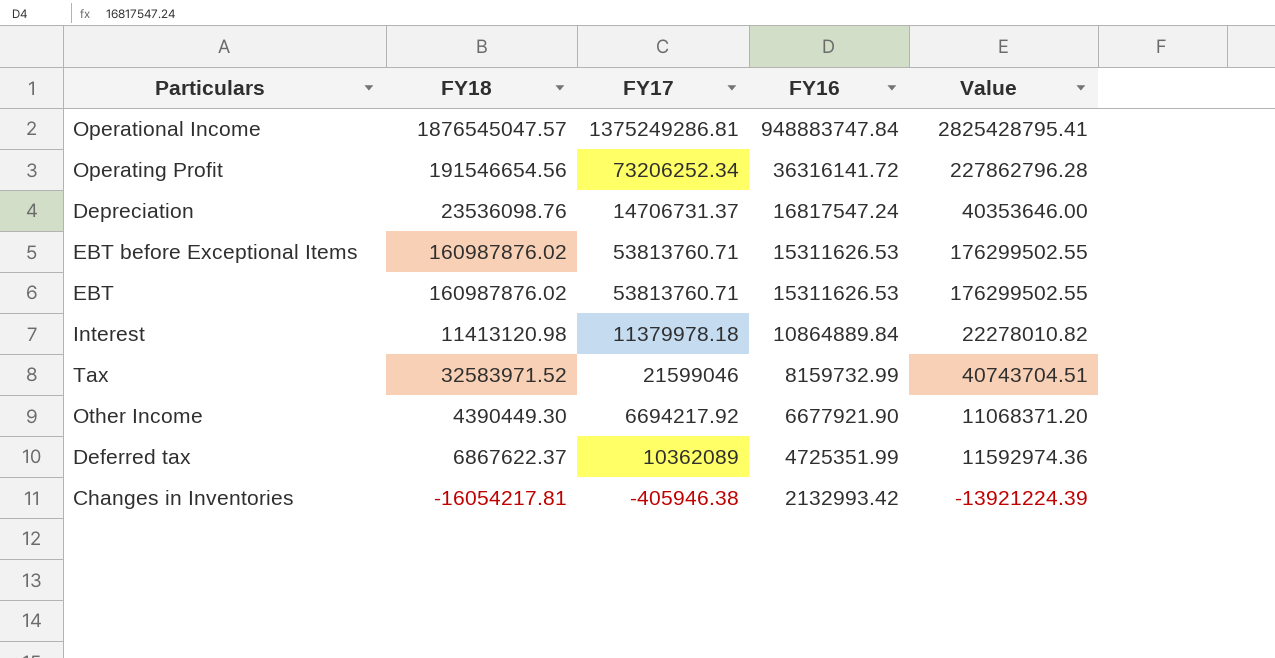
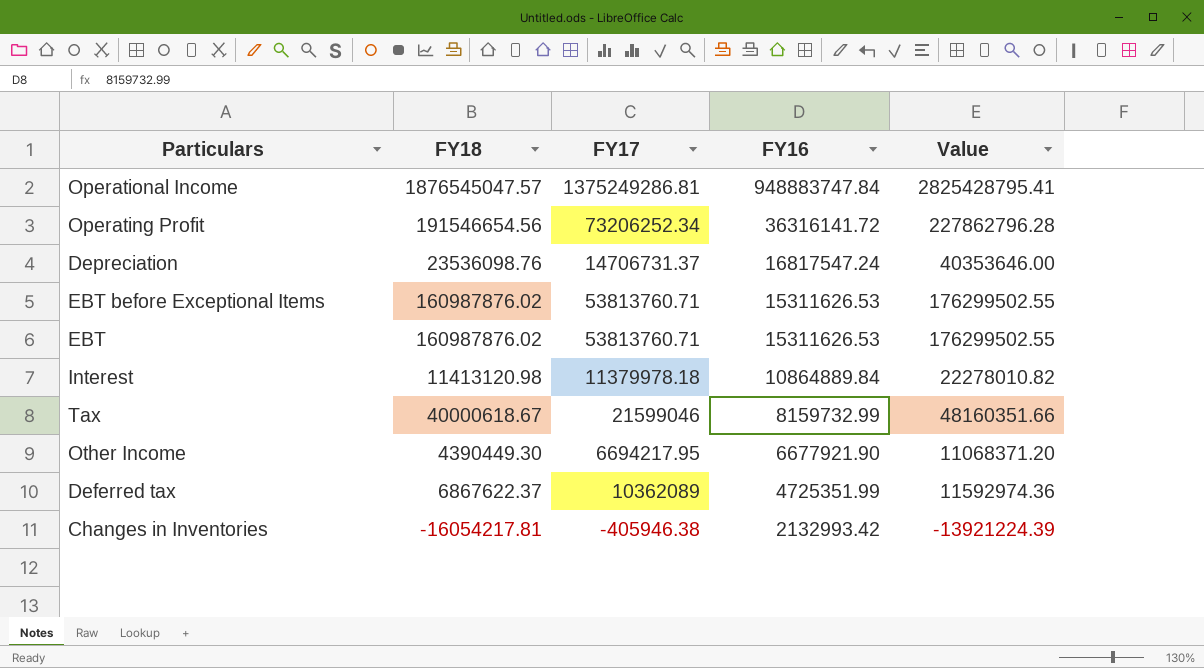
Tax | FY18: 32583971.52 -> 40000618.67
Tax | Value: 40743704.51 -> 48160351.66
Other Income | FY17: 6694217.92 -> 6694217.95

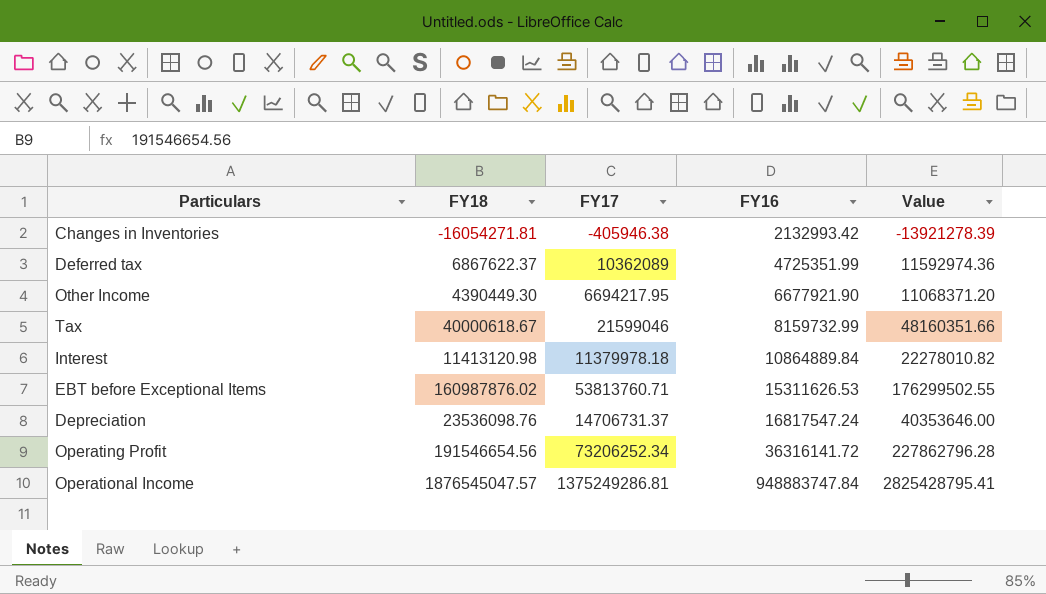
row order: FY16 descending -> FY16 ascending
row EBT: 160987876.02 | 53813760.71 | 15311626.53 | 176299502.55 -> none
Changes in Inventories | FY18: -16054217.81 -> -16054271.81
Changes in Inventories | Value: -13921224.39 -> -13921278.39

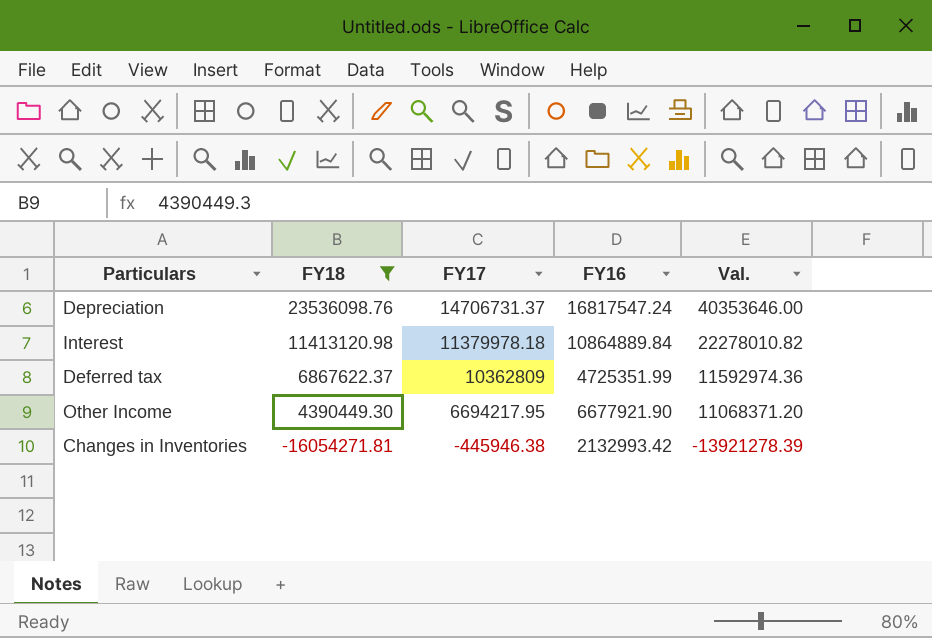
filter: none -> FY18 <= 23536098.76
row order: FY16 ascending -> FY18 descending
column name: Value -> Val.
Deferred tax | FY17: 10362089 -> 10362809
Changes in Inventories | FY17: -405946.38 -> -445946.38

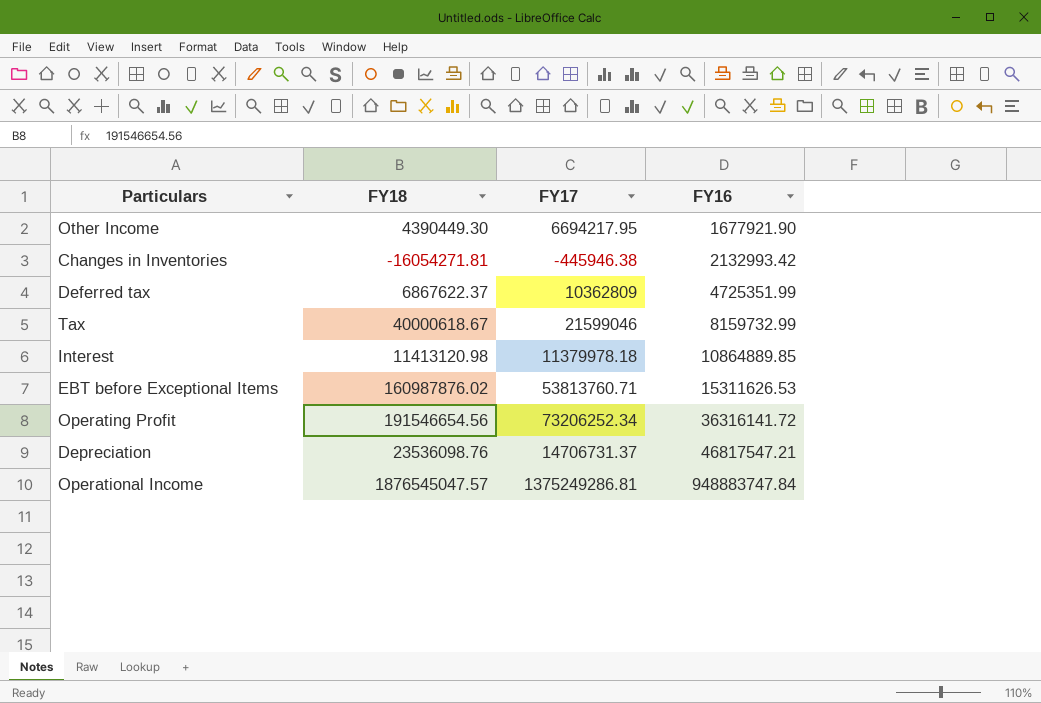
filter: FY18 <= 23536098.76 -> none
row order: FY18 descending -> FY16 ascending
column Val. | formula: [FY18] + [FY16] -> none
Other Income | FY16: 6677921.90 -> 1677921.90
Interest | FY16: 10864889.84 -> 10864889.85
Depreciation | FY16: 16817547.24 -> 46817547.21

